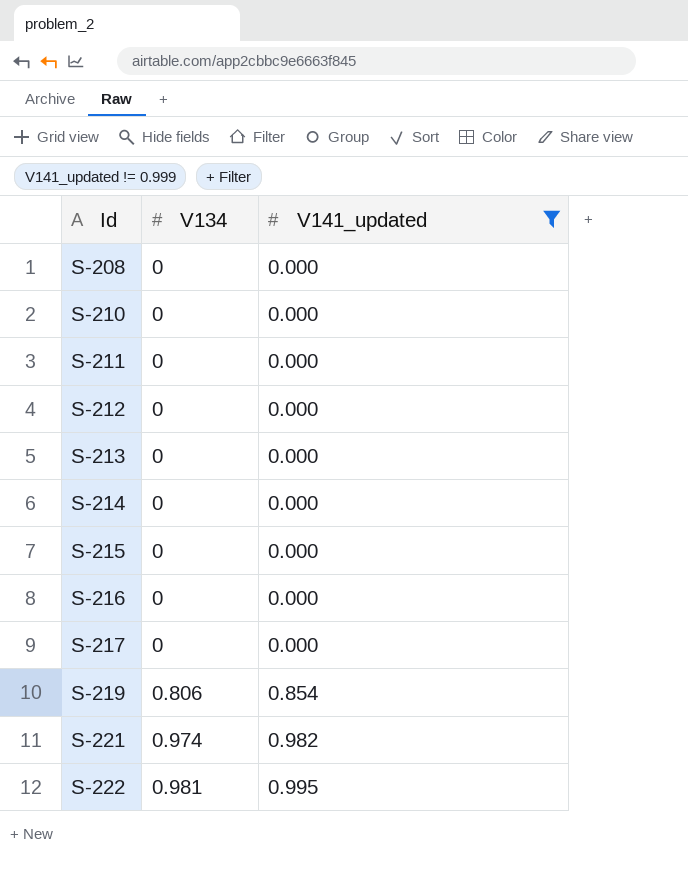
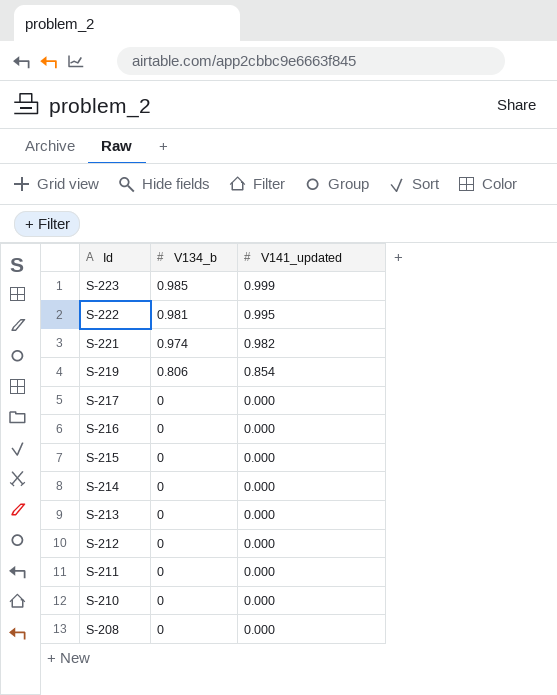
filter: V141_updated != 0.999 -> none
row order: Id ascending -> Id descending
column name: V134 -> V134_b

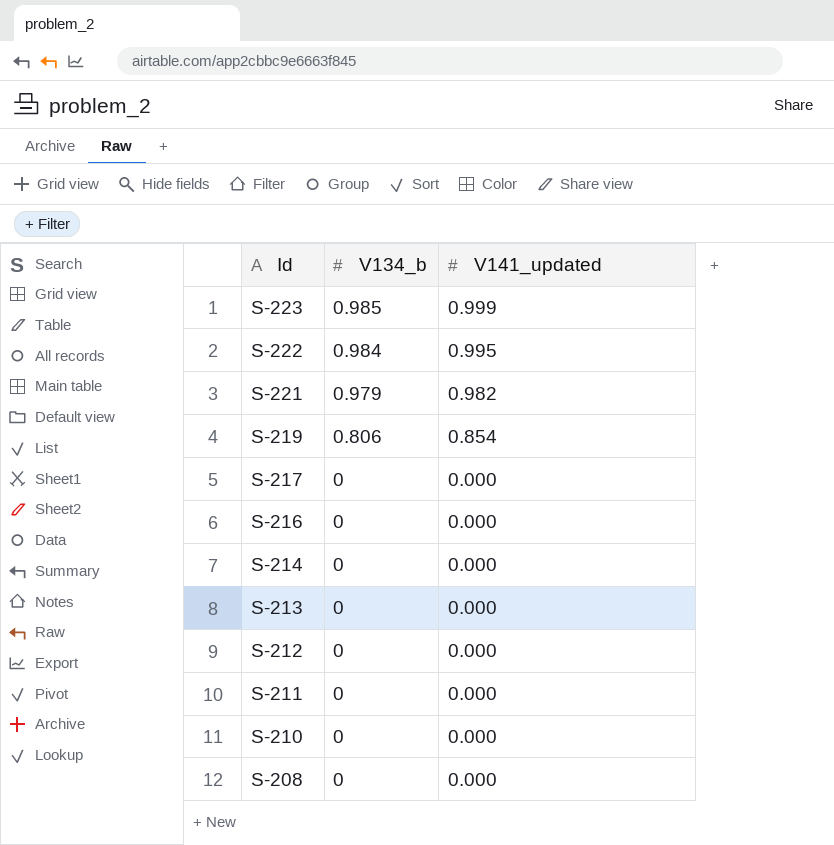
row S-215: 0 | 0.000 -> none
S-222 | V134_b: 0.981 -> 0.984
S-221 | V134_b: 0.974 -> 0.979

